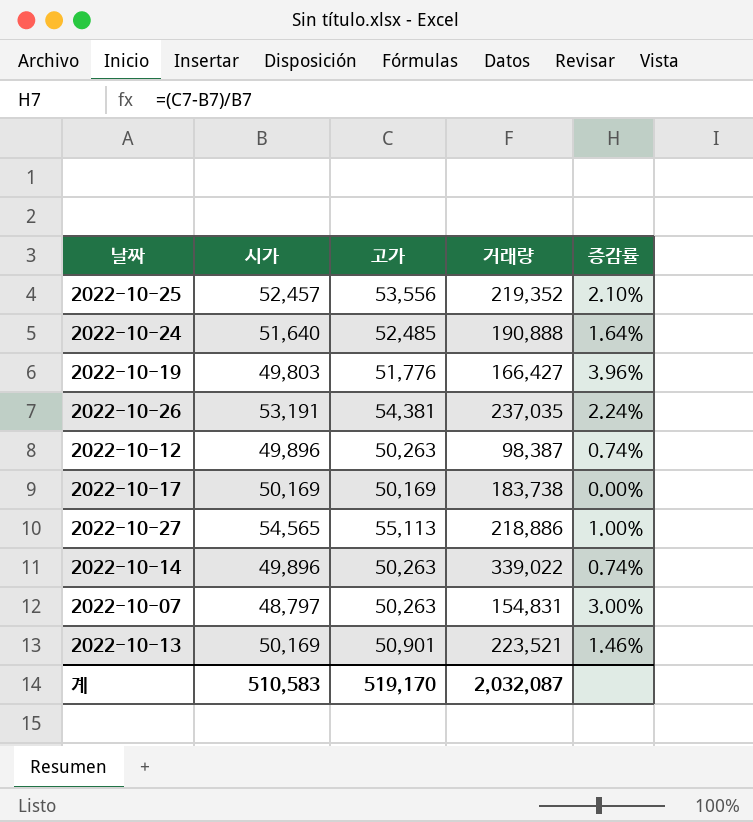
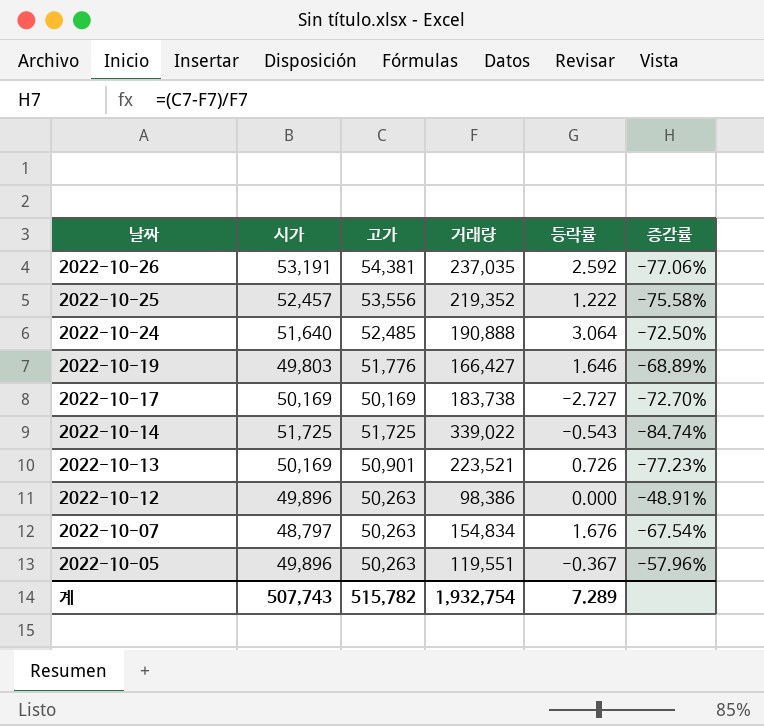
row order: none -> 날짜 descending
column 등락률 | position: none -> 5
column 증감률 | formula: ([고가] - [시가]) / [시가] -> ([고가] - [거래량]) / [거래량]
row 2022-10-27: 54,565 | 55,113 | 218,886 | 1.00% -> none
2022-10-14 | 시가: 49,896 -> 51,725
2022-10-14 | 고가: 50,263 -> 51,725
2022-10-12 | 거래량: 98,387 -> 98,386
2022-10-07 | 거래량: 154,831 -> 154,834
row 2022-10-05: none -> 49,896 | 50,263 | 119,551 | -0.367 | -57.96%
계 | 시가: 510,583 -> 507,743
계 | 고가: 519,170 -> 515,782
계 | 거래량: 2,032,087 -> 1,932,754

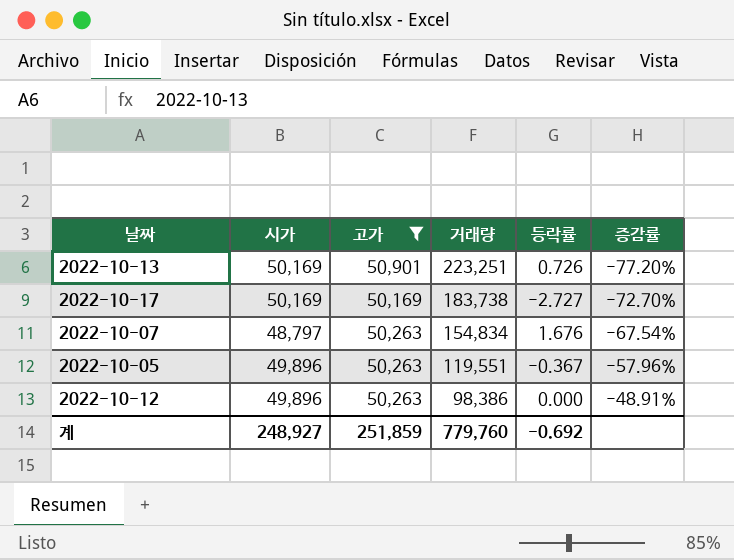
filter: none -> 고가 <= 50,901
row order: 날짜 descending -> 거래량 descending
2022-10-13 | 거래량: 223,521 -> 223,251
2022-10-13 | 증감률: -77.23% -> -77.20%
계 | 시가: 507,743 -> 248,927
계 | 고가: 515,782 -> 251,859
계 | 거래량: 1,932,754 -> 779,760
계 | 등락률: 7.289 -> -0.692

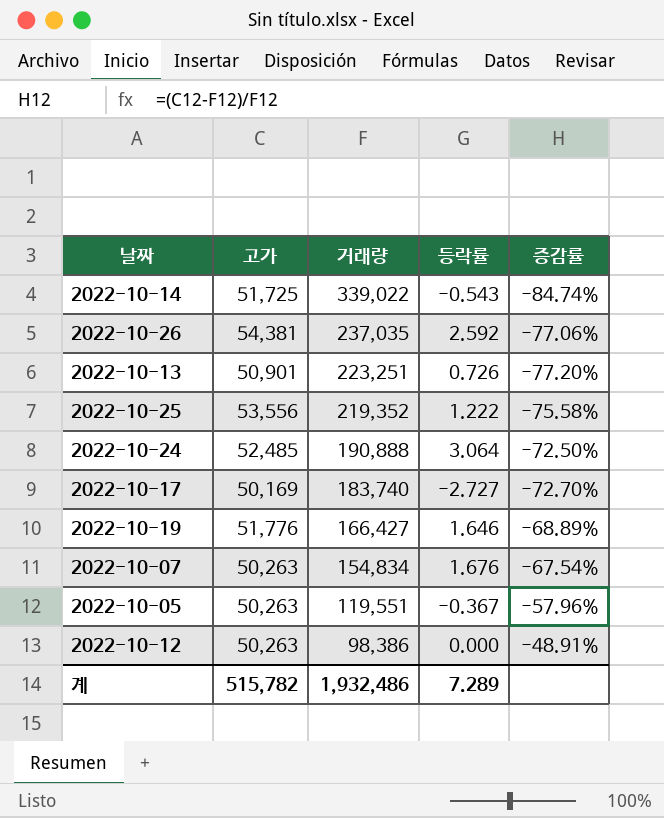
filter: 고가 <= 50,901 -> none
column 시가 | position: 2 -> none
2022-10-17 | 거래량: 183,738 -> 183,740
계 | 고가: 251,859 -> 515,782
계 | 거래량: 779,760 -> 1,932,486
계 | 등락률: -0.692 -> 7.289

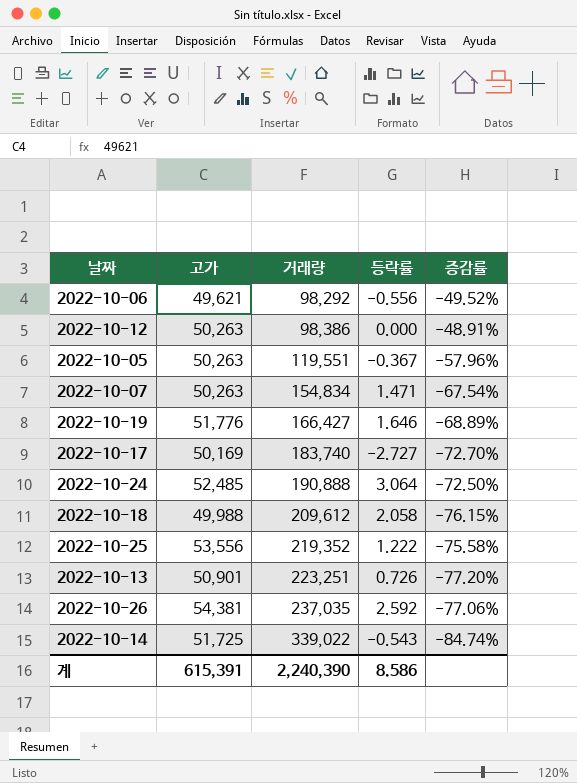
row order: 거래량 descending -> 거래량 ascending
row 2022-10-06: none -> 49,621 | 98,292 | -0.556 | -49.52%
2022-10-07 | 등락률: 1.676 -> 1.471
row 2022-10-18: none -> 49,988 | 209,612 | 2.058 | -76.15%
계 | 고가: 515,782 -> 615,391
계 | 거래량: 1,932,486 -> 2,240,390
계 | 등락률: 7.289 -> 8.586

